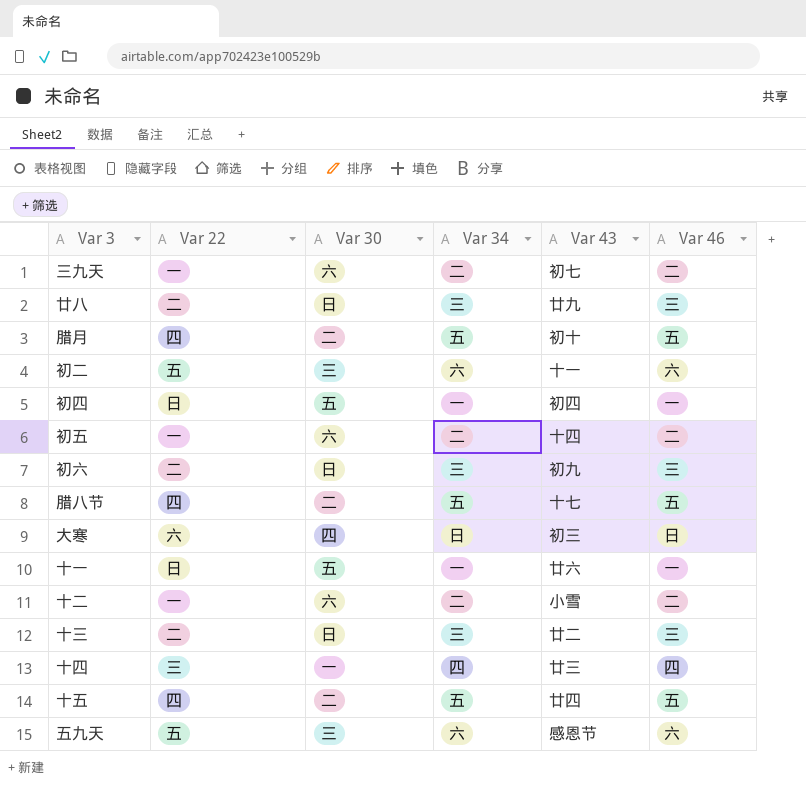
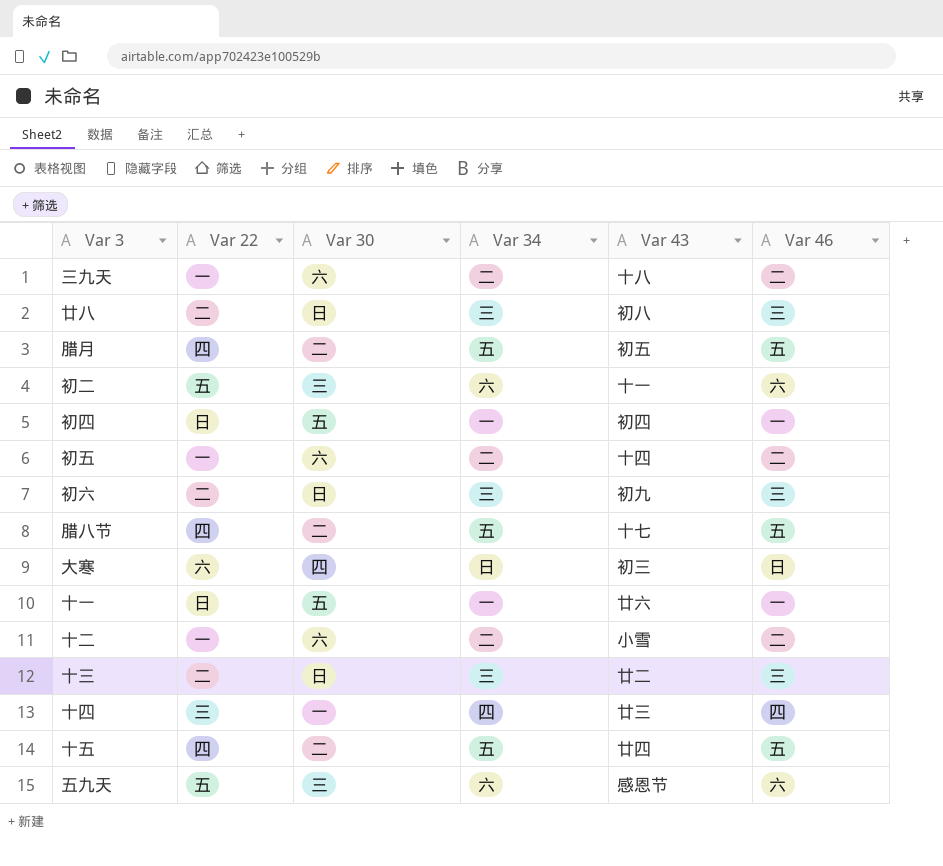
三九天 | Var 43: 初七 -> 十八
廿八 | Var 43: 廿九 -> 初八
腊月 | Var 43: 初十 -> 初五

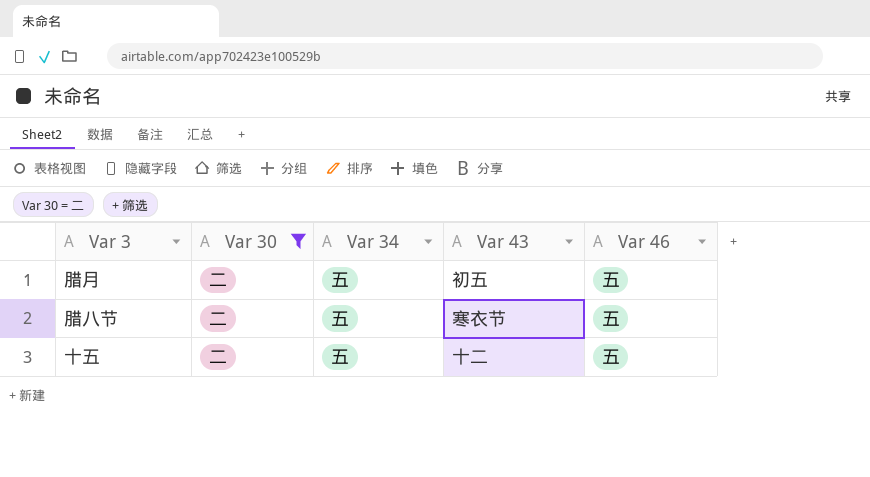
filter: none -> Var 30 = 二
column Var 22 | position: 2 -> none
腊八节 | Var 43: 十七 -> 寒衣节
十五 | Var 43: 廿四 -> 十二

